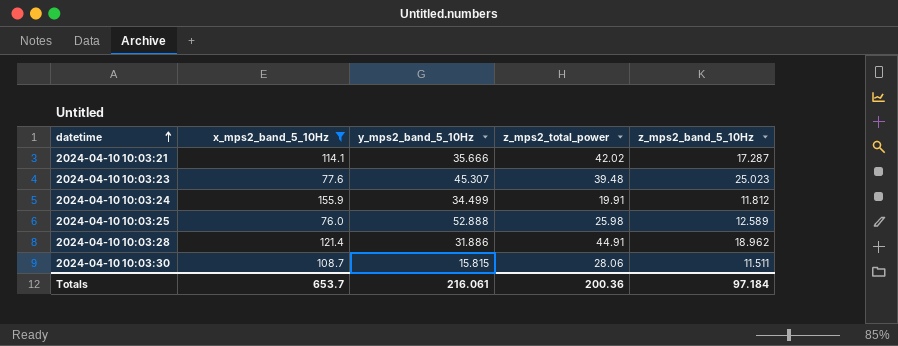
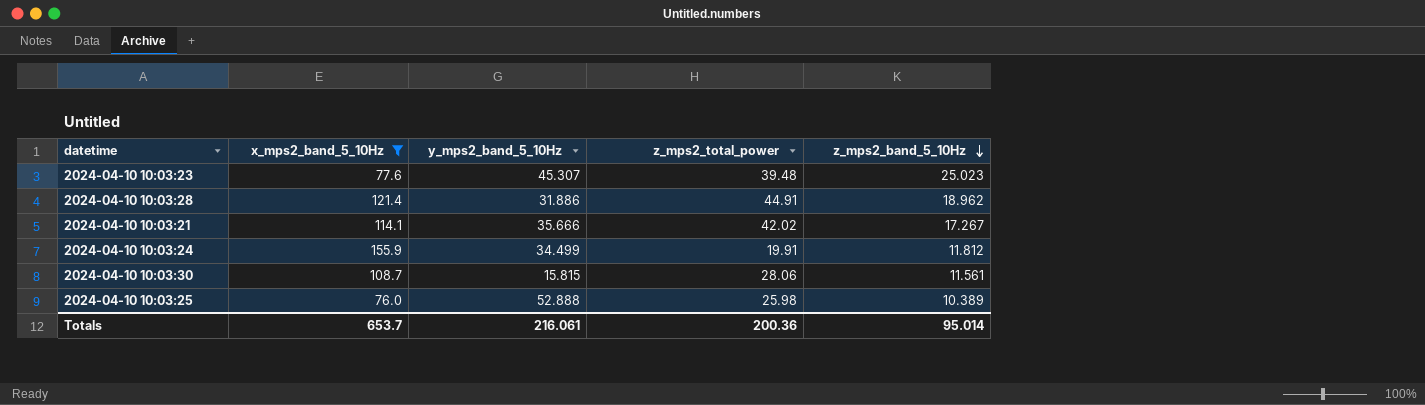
row order: datetime ascending -> z_mps2_band_5_10Hz descending
2024-04-10 10:03:21 | z_mps2_band_5_10Hz: 17.287 -> 17.267
2024-04-10 10:03:30 | z_mps2_band_5_10Hz: 11.511 -> 11.561
2024-04-10 10:03:25 | z_mps2_band_5_10Hz: 12.589 -> 10.389
Totals | z_mps2_band_5_10Hz: 97.184 -> 95.014

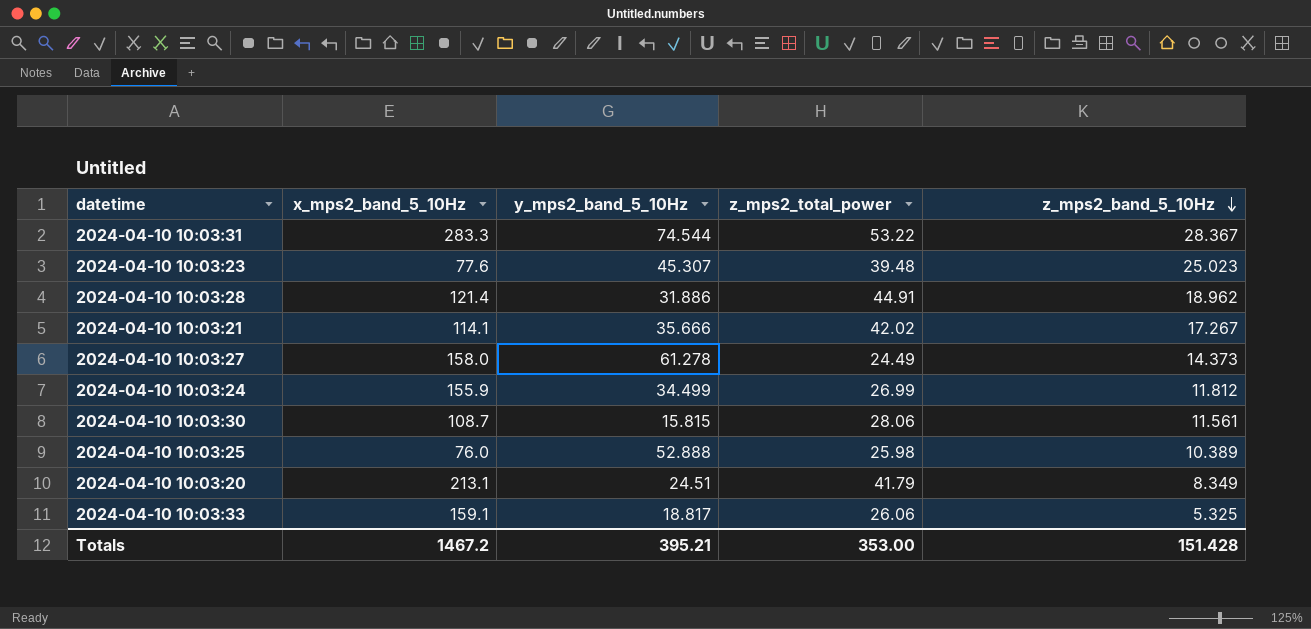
filter: x_mps2_band_5_10Hz <= 155.9 -> none
2024-04-10 10:03:24 | z_mps2_total_power: 19.91 -> 26.99
Totals | x_mps2_band_5_10Hz: 653.7 -> 1467.2
Totals | y_mps2_band_5_10Hz: 216.061 -> 395.21
Totals | z_mps2_total_power: 200.36 -> 353.00
Totals | z_mps2_band_5_10Hz: 95.014 -> 151.428

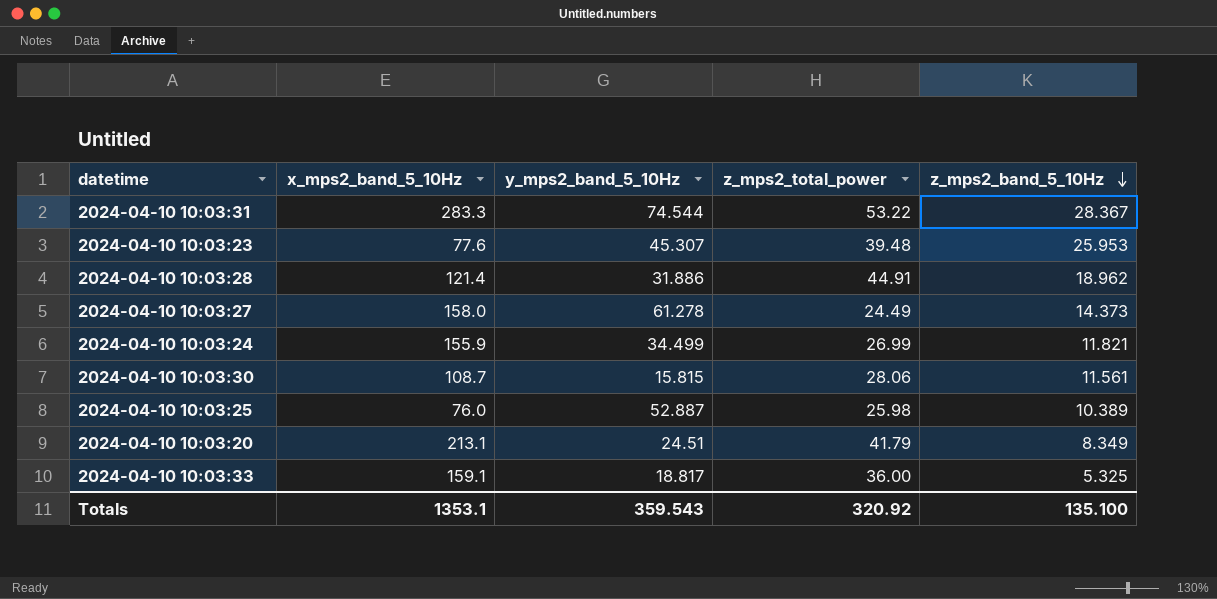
row 2024-04-10 10:03:21: 114.1 | 35.666 | 42.02 | 17.267 -> none
2024-04-10 10:03:23 | z_mps2_band_5_10Hz: 25.023 -> 25.953
2024-04-10 10:03:24 | z_mps2_band_5_10Hz: 11.812 -> 11.821
2024-04-10 10:03:25 | y_mps2_band_5_10Hz: 52.888 -> 52.887
2024-04-10 10:03:33 | z_mps2_total_power: 26.06 -> 36.00
Totals | x_mps2_band_5_10Hz: 1467.2 -> 1353.1
Totals | y_mps2_band_5_10Hz: 395.21 -> 359.543
Totals | z_mps2_total_power: 353.00 -> 320.92
Totals | z_mps2_band_5_10Hz: 151.428 -> 135.100

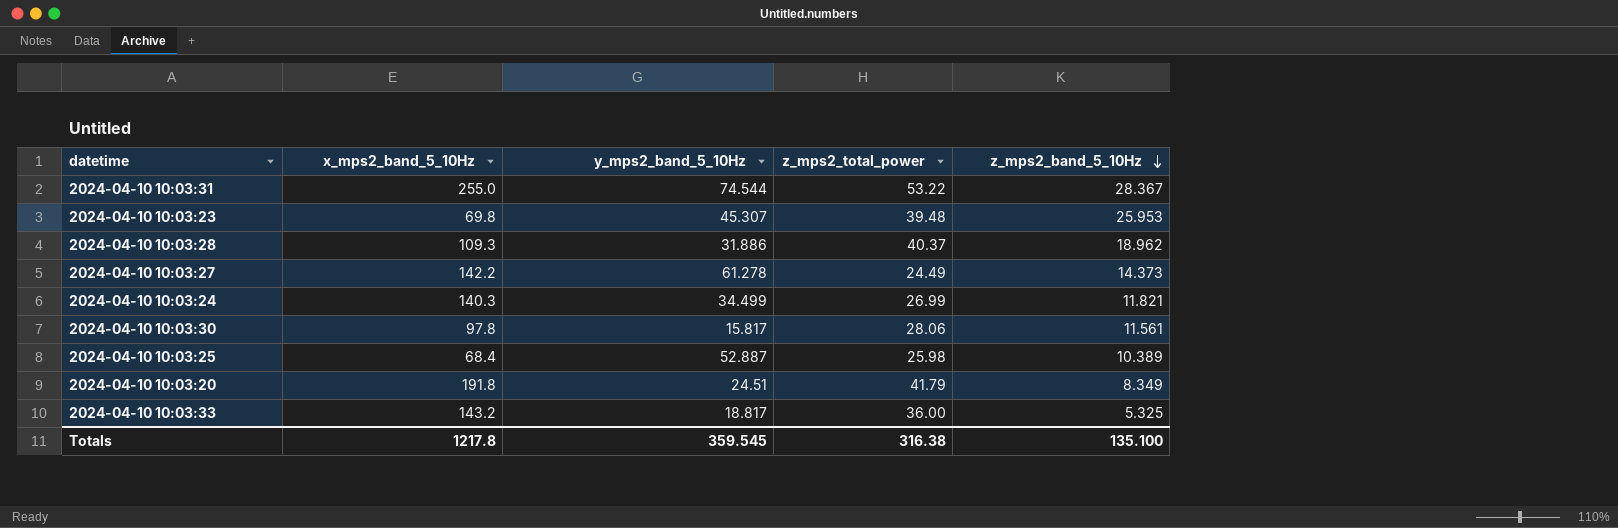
2024-04-10 10:03:31 | x_mps2_band_5_10Hz: 283.3 -> 255.0
2024-04-10 10:03:23 | x_mps2_band_5_10Hz: 77.6 -> 69.8
2024-04-10 10:03:28 | x_mps2_band_5_10Hz: 121.4 -> 109.3
2024-04-10 10:03:28 | z_mps2_total_power: 44.91 -> 40.37
2024-04-10 10:03:27 | x_mps2_band_5_10Hz: 158.0 -> 142.2
2024-04-10 10:03:24 | x_mps2_band_5_10Hz: 155.9 -> 140.3
2024-04-10 10:03:30 | x_mps2_band_5_10Hz: 108.7 -> 97.8
2024-04-10 10:03:30 | y_mps2_band_5_10Hz: 15.815 -> 15.817
2024-04-10 10:03:25 | x_mps2_band_5_10Hz: 76.0 -> 68.4
2024-04-10 10:03:20 | x_mps2_band_5_10Hz: 213.1 -> 191.8
2024-04-10 10:03:33 | x_mps2_band_5_10Hz: 159.1 -> 143.2
Totals | x_mps2_band_5_10Hz: 1353.1 -> 1217.8
Totals | y_mps2_band_5_10Hz: 359.543 -> 359.545
Totals | z_mps2_total_power: 320.92 -> 316.38

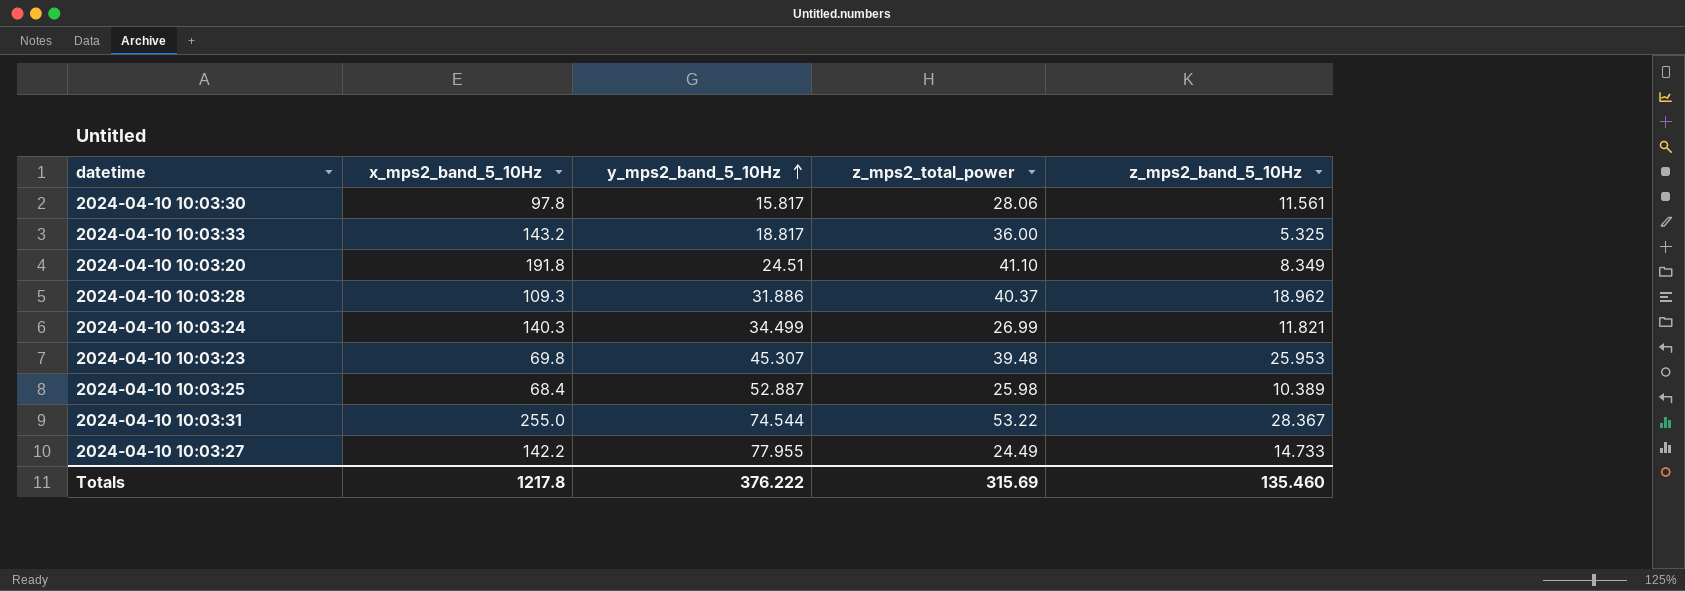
row order: z_mps2_band_5_10Hz descending -> y_mps2_band_5_10Hz ascending
2024-04-10 10:03:20 | z_mps2_total_power: 41.79 -> 41.10
2024-04-10 10:03:27 | y_mps2_band_5_10Hz: 61.278 -> 77.955
2024-04-10 10:03:27 | z_mps2_band_5_10Hz: 14.373 -> 14.733
Totals | y_mps2_band_5_10Hz: 359.545 -> 376.222
Totals | z_mps2_total_power: 316.38 -> 315.69
Totals | z_mps2_band_5_10Hz: 135.100 -> 135.460

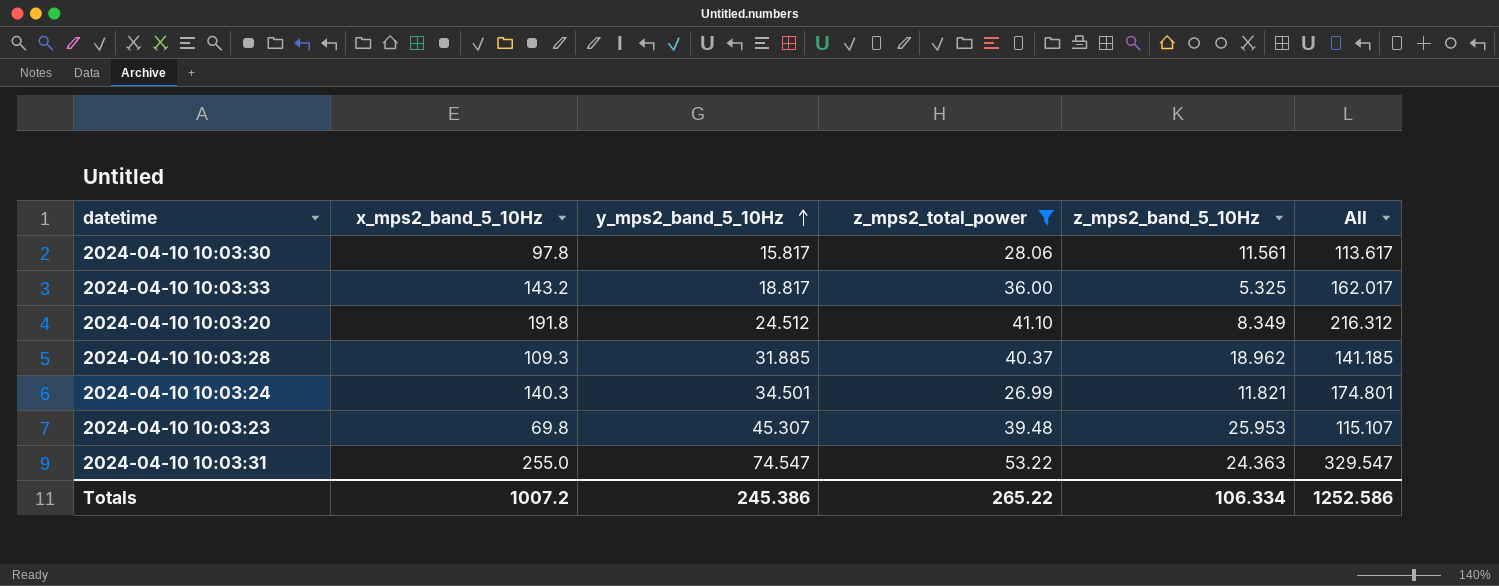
filter: none -> z_mps2_total_power >= 26.99
column All | formula: none -> [x_mps2_band_5_10Hz] + [y_mps2_band_5_10Hz]
2024-04-10 10:03:20 | y_mps2_band_5_10Hz: 24.51 -> 24.512
2024-04-10 10:03:28 | y_mps2_band_5_10Hz: 31.886 -> 31.885
2024-04-10 10:03:24 | y_mps2_band_5_10Hz: 34.499 -> 34.501
2024-04-10 10:03:31 | y_mps2_band_5_10Hz: 74.544 -> 74.547
2024-04-10 10:03:31 | z_mps2_band_5_10Hz: 28.367 -> 24.363
Totals | x_mps2_band_5_10Hz: 1217.8 -> 1007.2
Totals | y_mps2_band_5_10Hz: 376.222 -> 245.386
Totals | z_mps2_total_power: 315.69 -> 265.22
Totals | z_mps2_band_5_10Hz: 135.460 -> 106.334

